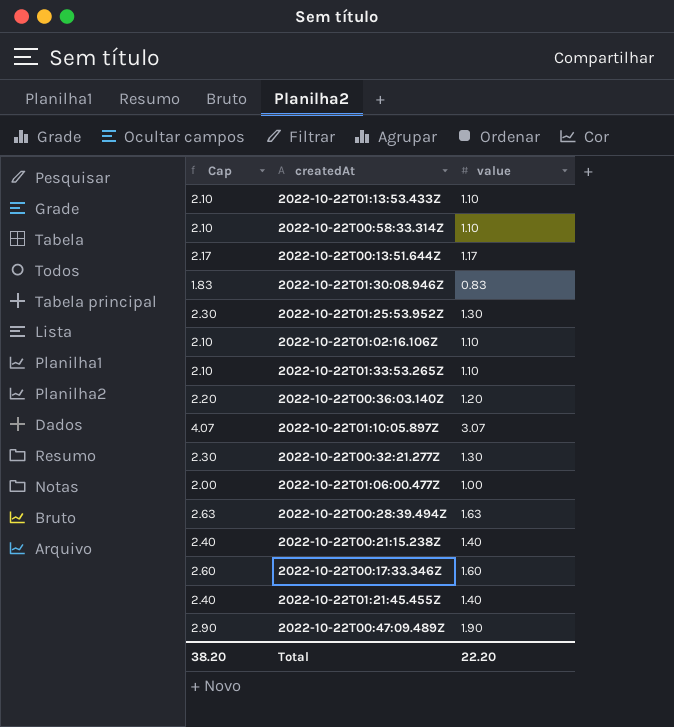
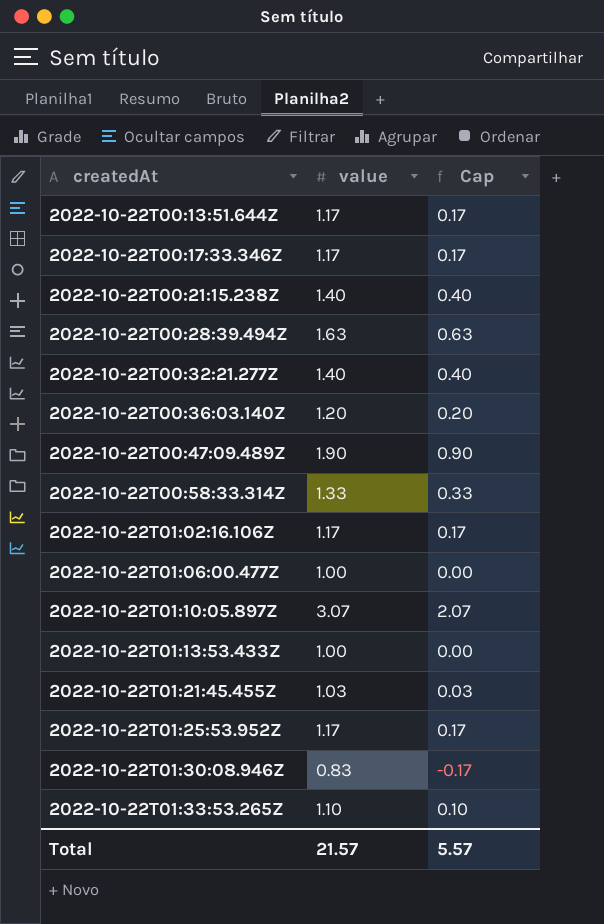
row order: none -> createdAt ascending
column Cap | formula: [value] + 1 -> [value] - 1
column Cap | position: 1 -> 3
2022-10-22T00:17:33.346Z | value: 1.60 -> 1.17
2022-10-22T00:32:21.277Z | value: 1.30 -> 1.40
2022-10-22T00:58:33.314Z | value: 1.10 -> 1.33
2022-10-22T01:02:16.106Z | value: 1.10 -> 1.17
2022-10-22T01:13:53.433Z | value: 1.10 -> 1.00
2022-10-22T01:21:45.455Z | value: 1.40 -> 1.03
2022-10-22T01:25:53.952Z | value: 1.30 -> 1.17
Total | value: 22.20 -> 21.57
Total | Cap: 38.20 -> 5.57

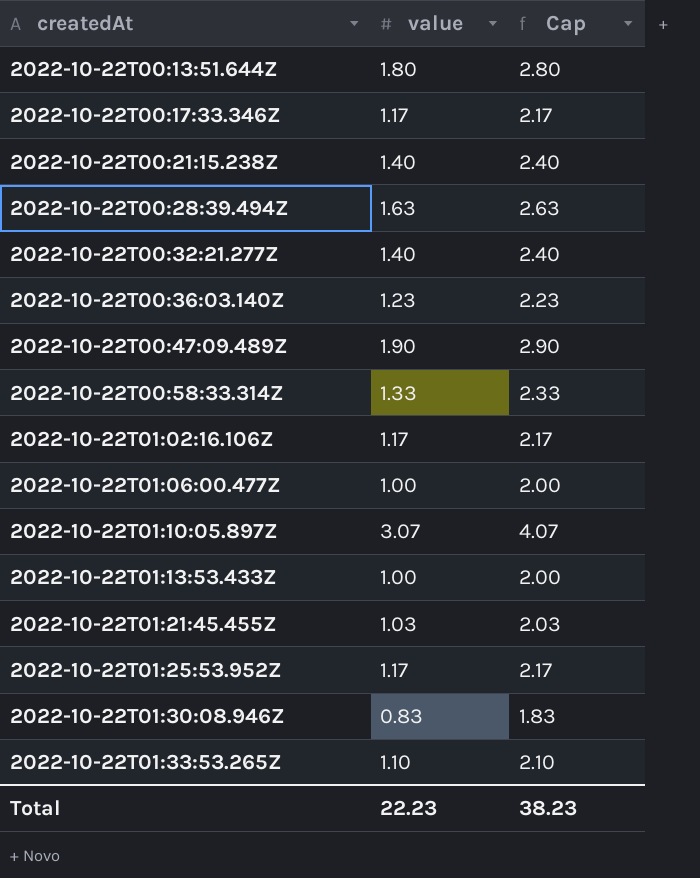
column Cap | formula: [value] - 1 -> [value] + 1
2022-10-22T00:13:51.644Z | value: 1.17 -> 1.80
2022-10-22T00:36:03.140Z | value: 1.20 -> 1.23
Total | value: 21.57 -> 22.23
Total | Cap: 5.57 -> 38.23

